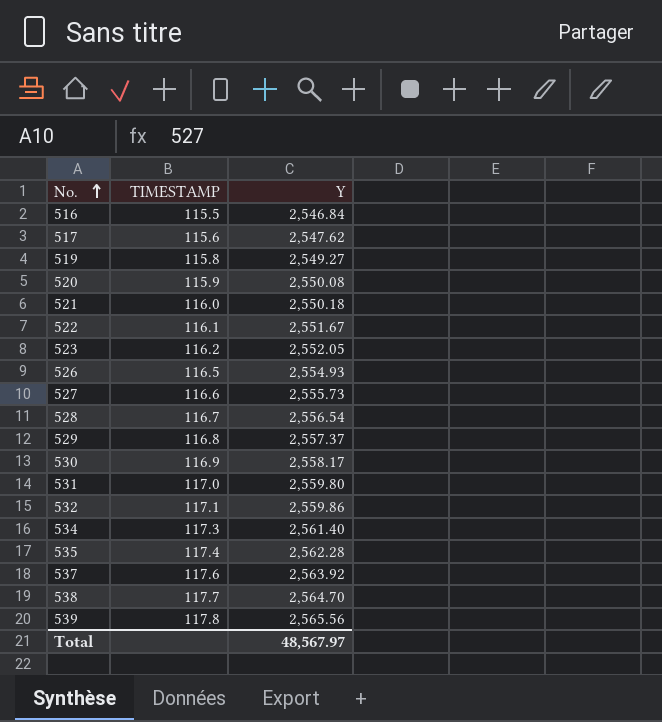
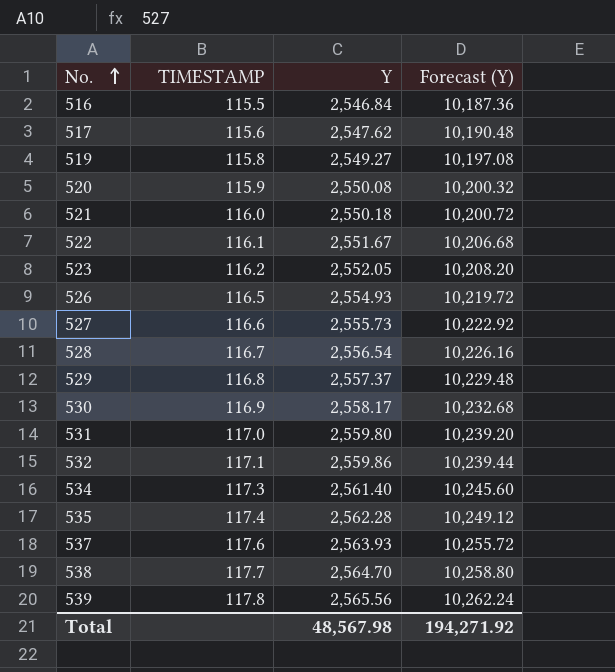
column Forecast (Y) | formula: none -> [Y] * 4
537 | Y: 2,563.92 -> 2,563.93
Total | Y: 48,567.97 -> 48,567.98

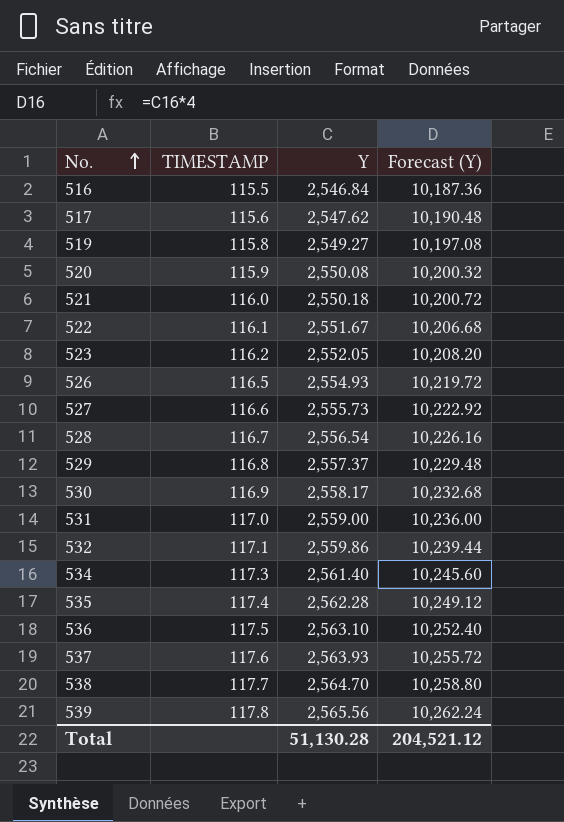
531 | Y: 2,559.80 -> 2,559.00
531 | Forecast (Y): 10,239.20 -> 10,236.00
row 536: none -> 117.5 | 2,563.10 | 10,252.40
Total | Y: 48,567.98 -> 51,130.28
Total | Forecast (Y): 194,271.92 -> 204,521.12

